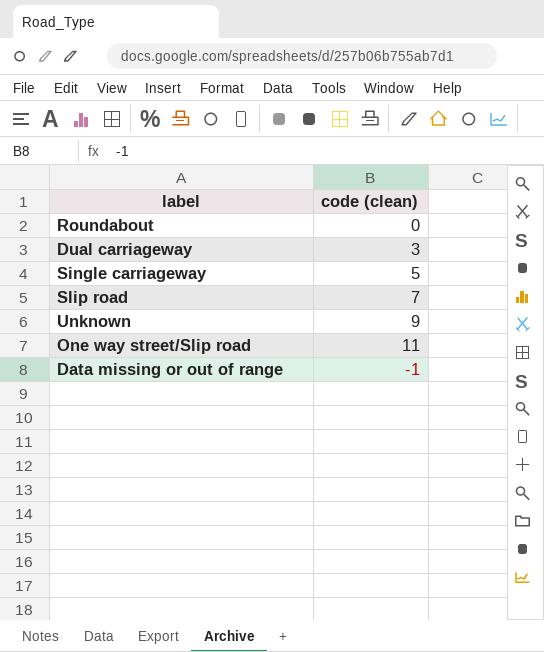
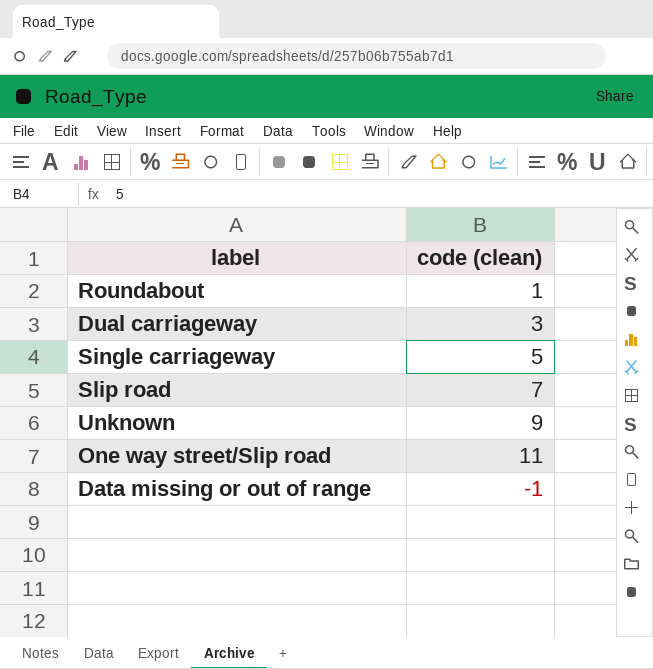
Roundabout | code (clean): 0 -> 1

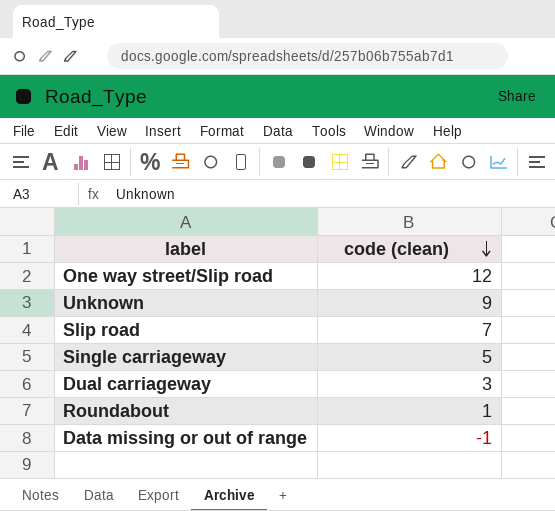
row order: none -> code (clean) descending
One way street/Slip road | code (clean): 11 -> 12

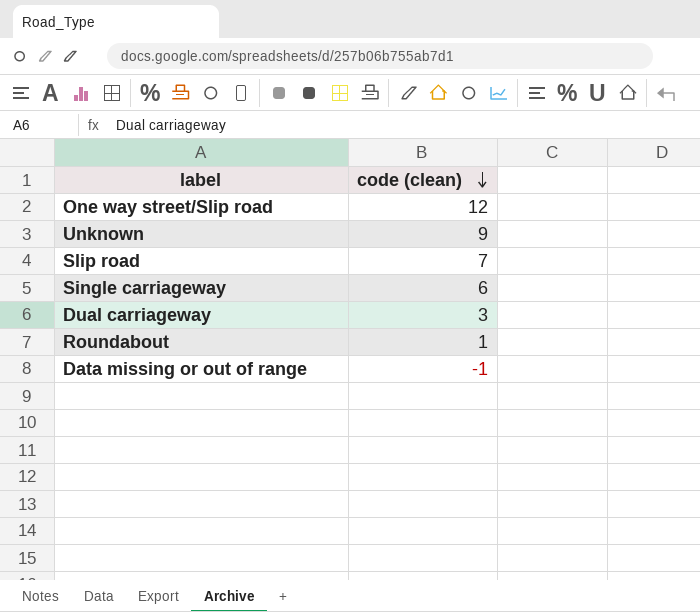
Single carriageway | code (clean): 5 -> 6

